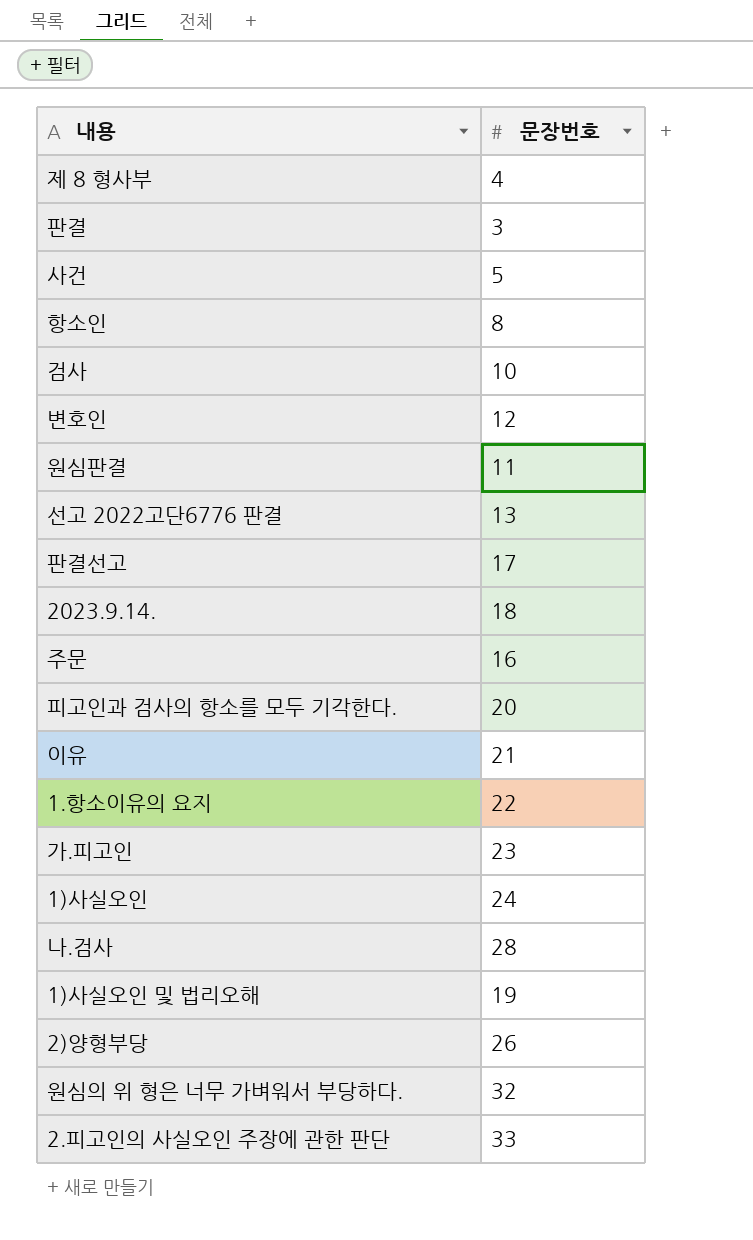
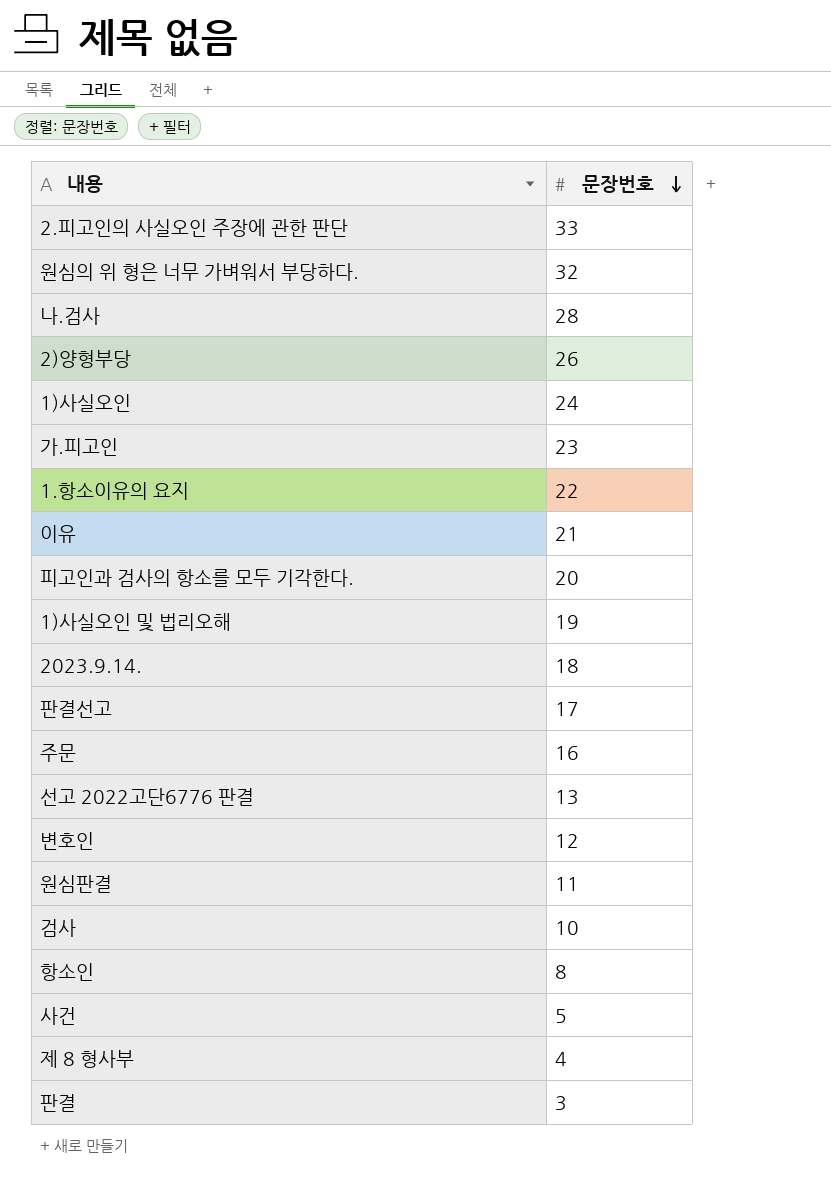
row order: none -> 문장번호 descending

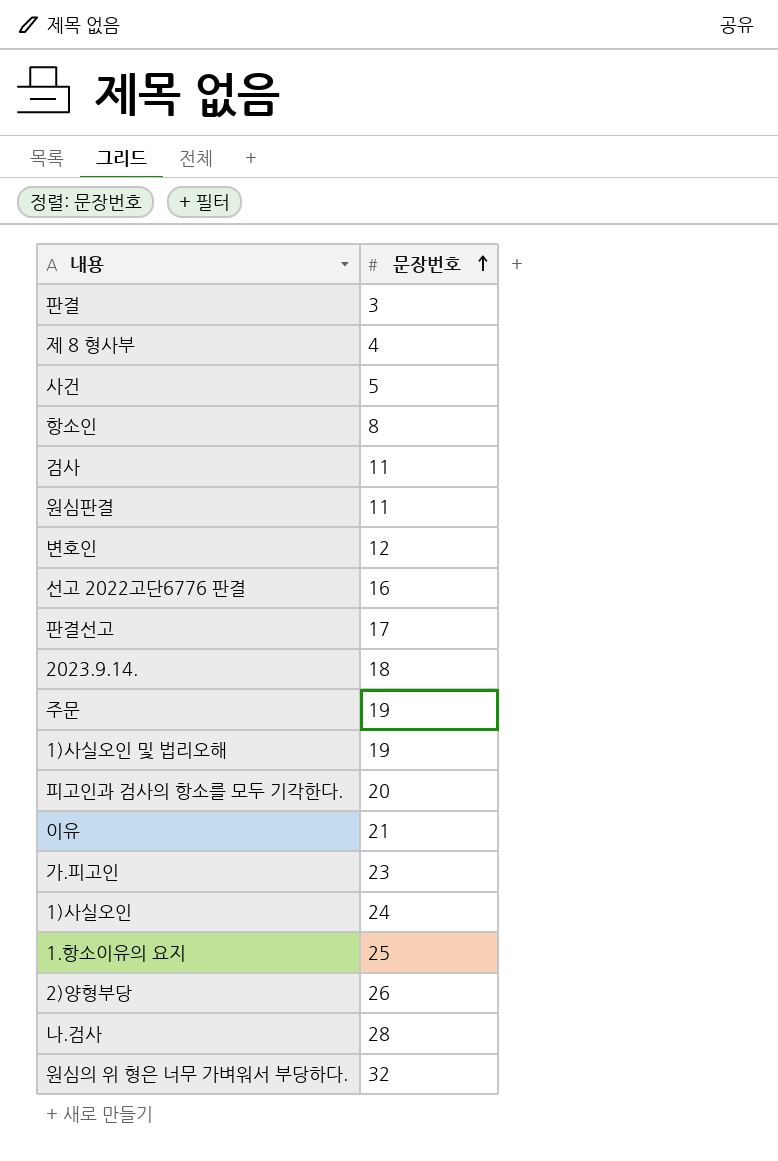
row order: 문장번호 descending -> 문장번호 ascending
row 2.피고인의 사실오인 주장에 관한 판단: 33 -> none
검사 | 문장번호: 10 -> 11
선고 2022고단6776 판결 | 문장번호: 13 -> 16
주문 | 문장번호: 16 -> 19
1.항소이유의 요지 | 문장번호: 22 -> 25

